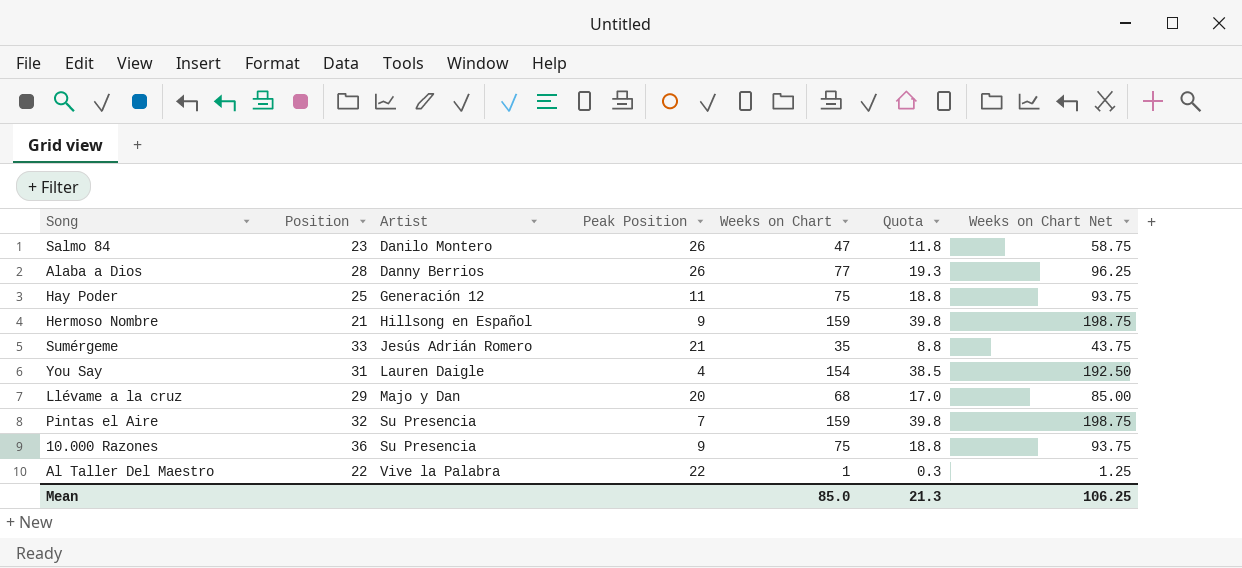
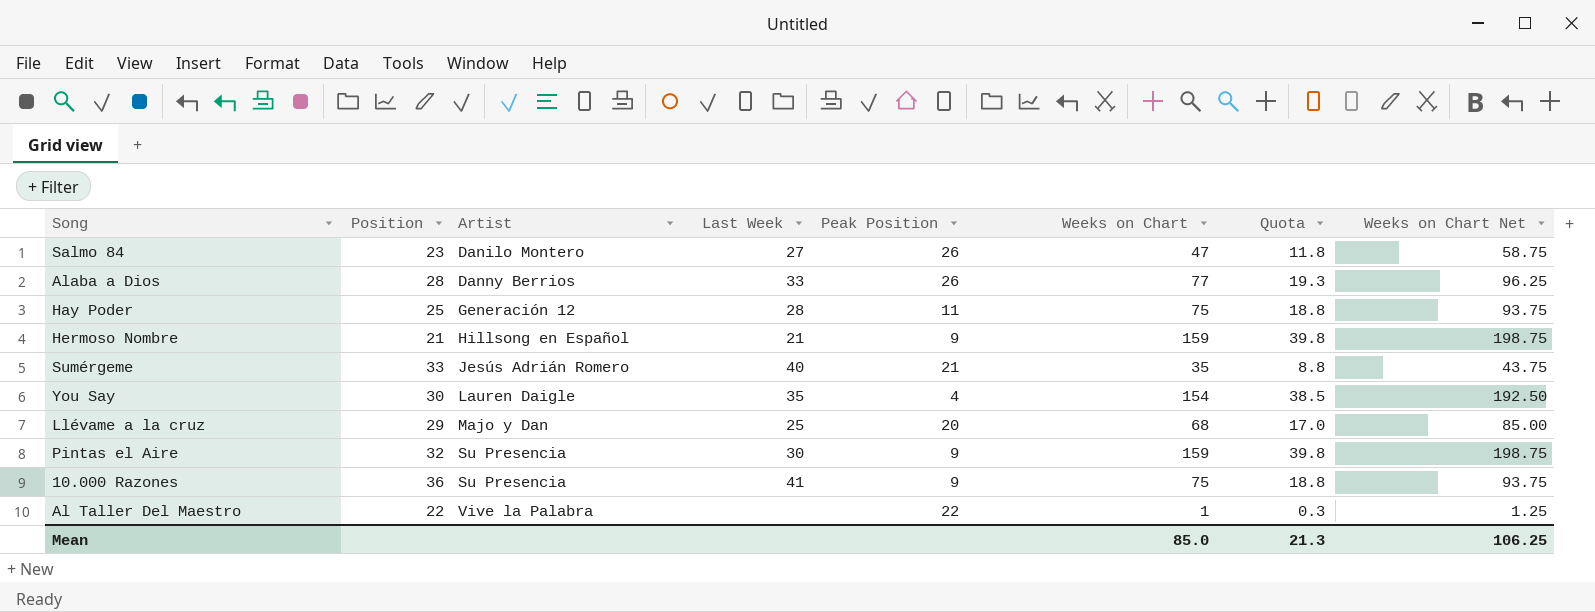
column Last Week | position: none -> 4
You Say | Position: 31 -> 30
Pintas el Aire | Peak Position: 7 -> 9

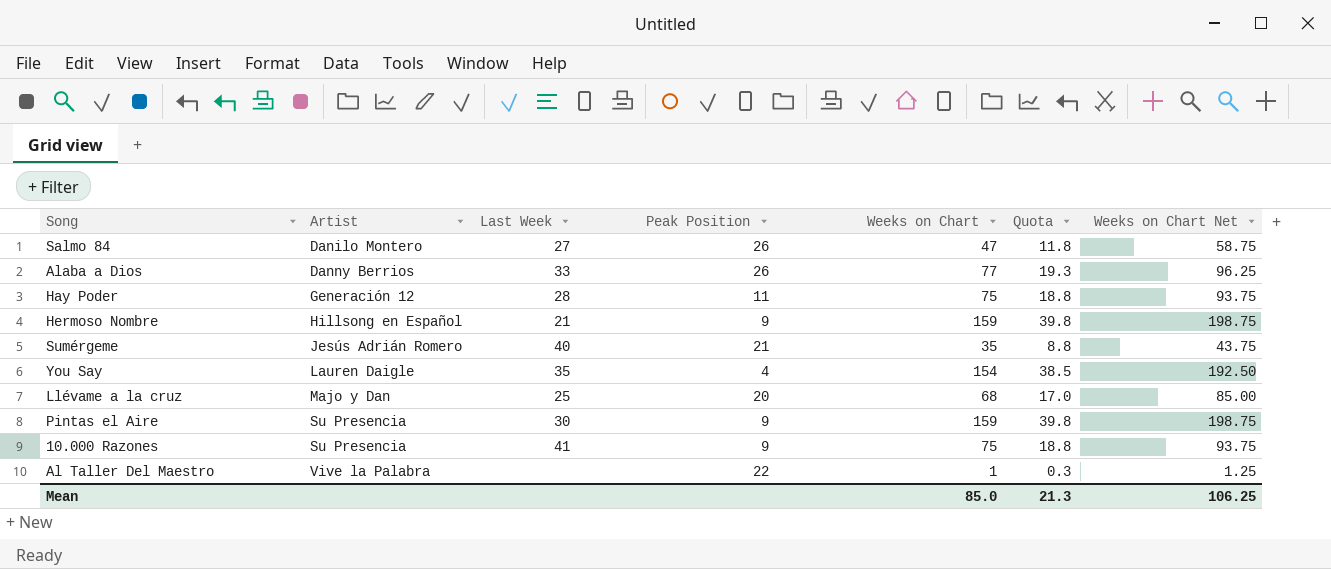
column Position | position: 2 -> none

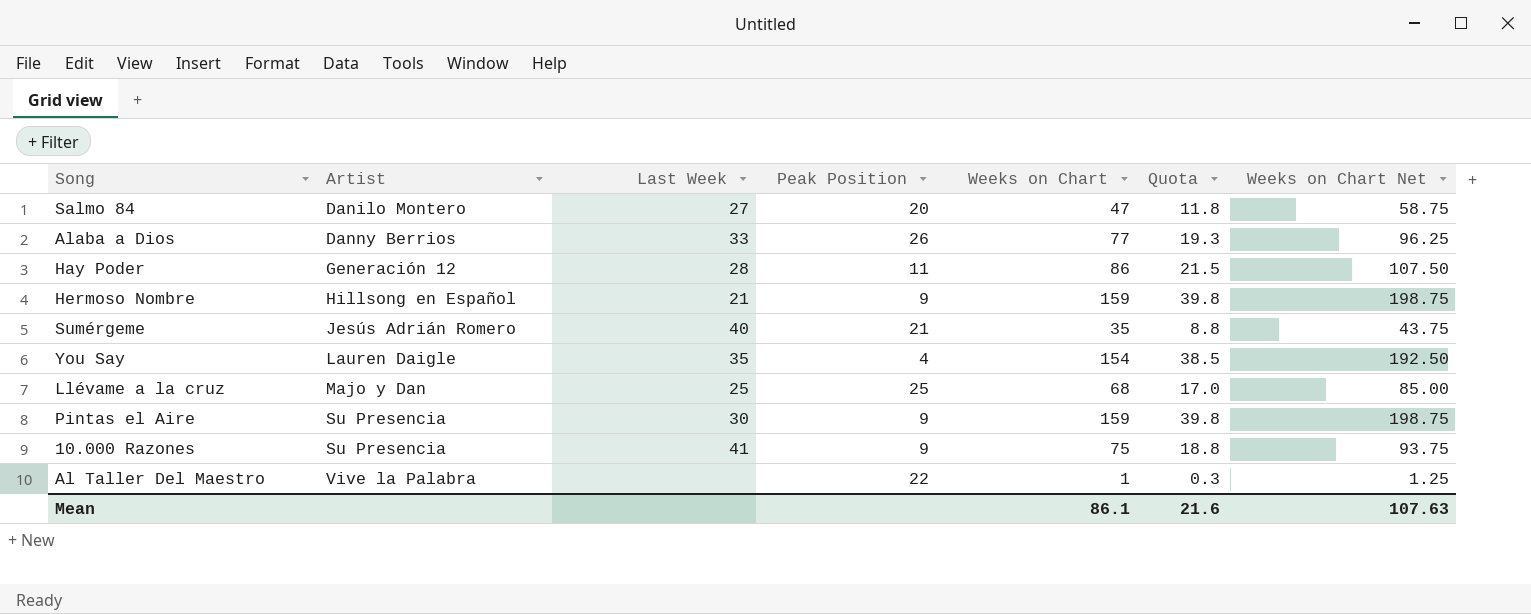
Salmo 84 | Peak Position: 26 -> 20
Hay Poder | Weeks on Chart: 75 -> 86
Hay Poder | Quota: 18.8 -> 21.5
Hay Poder | Weeks on Chart Net: 93.75 -> 107.50
Llévame a la cruz | Peak Position: 20 -> 25
Mean | Weeks on Chart: 85.0 -> 86.1
Mean | Quota: 21.3 -> 21.6
Mean | Weeks on Chart Net: 106.25 -> 107.63

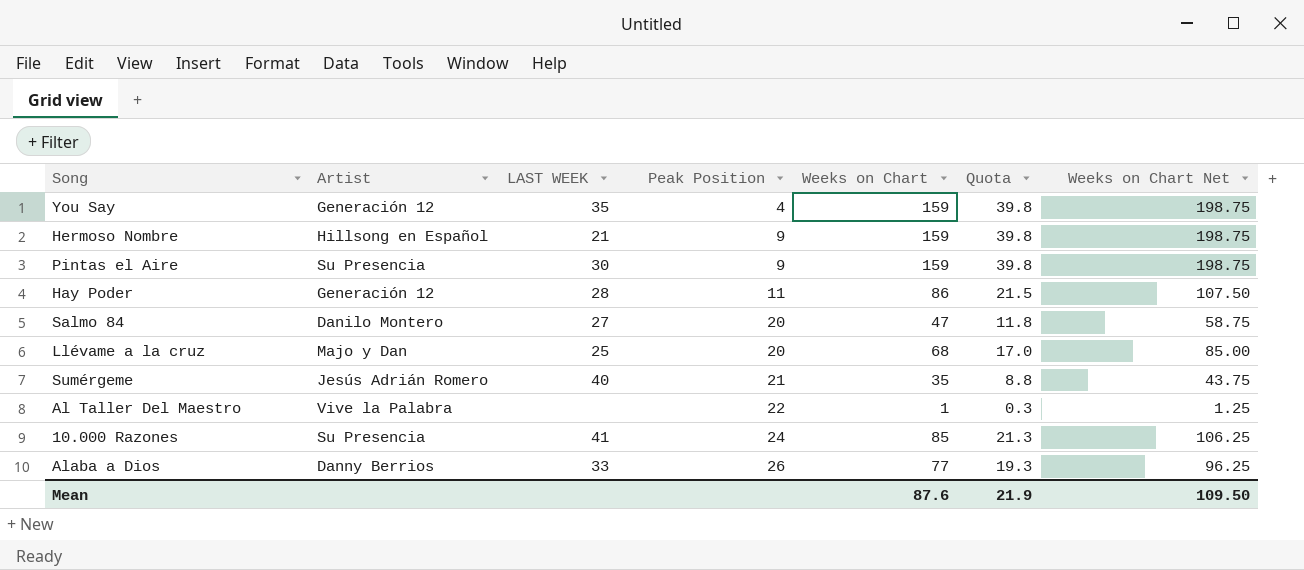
row order: Artist ascending -> Peak Position ascending
column name: Last Week -> LAST WEEK
You Say | Artist: Lauren Daigle -> Generación 12
You Say | Weeks on Chart: 154 -> 159
You Say | Quota: 38.5 -> 39.8
You Say | Weeks on Chart Net: 192.50 -> 198.75
Llévame a la cruz | Peak Position: 25 -> 20
10.000 Razones | Peak Position: 9 -> 24
10.000 Razones | Weeks on Chart: 75 -> 85
10.000 Razones | Quota: 18.8 -> 21.3
10.000 Razones | Weeks on Chart Net: 93.75 -> 106.25
Mean | Weeks on Chart: 86.1 -> 87.6
Mean | Quota: 21.6 -> 21.9
Mean | Weeks on Chart Net: 107.63 -> 109.50

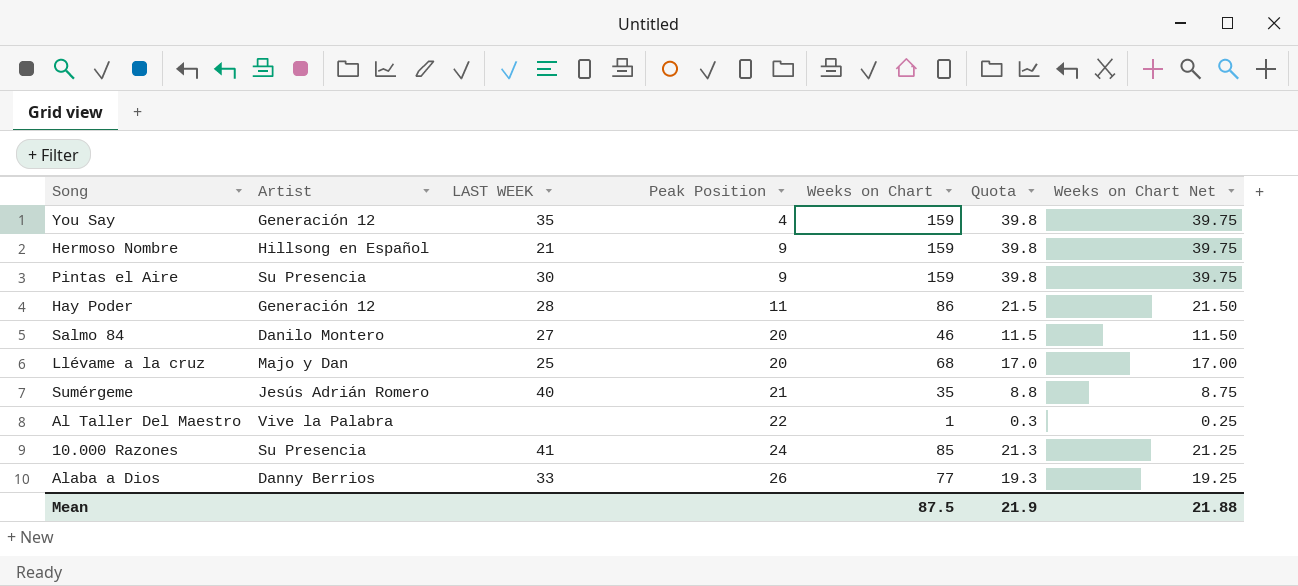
column Weeks on Chart Net | formula: [Weeks on Chart] * 1.25 -> [Weeks on Chart] * 0.25
Salmo 84 | Weeks on Chart: 47 -> 46
Salmo 84 | Quota: 11.8 -> 11.5
Mean | Weeks on Chart: 87.6 -> 87.5
Mean | Weeks on Chart Net: 109.50 -> 21.88

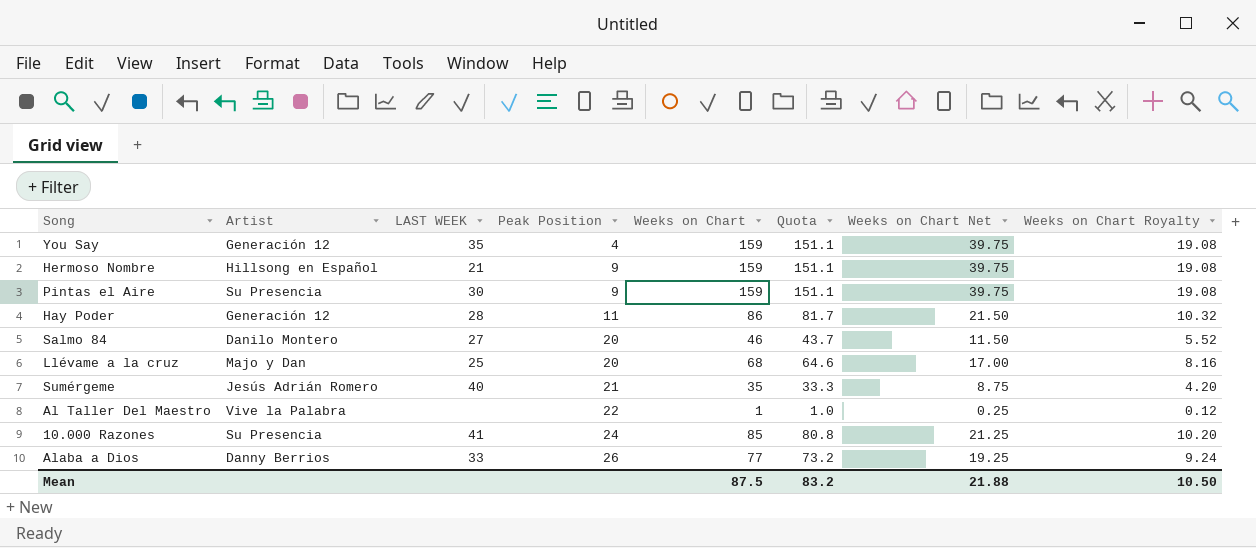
column Quota | formula: [Weeks on Chart] * 0.25 -> [Weeks on Chart] * 0.95
column Weeks on Chart Royalty | formula: none -> [Weeks on Chart] * 0.12
Mean | Quota: 21.9 -> 83.2

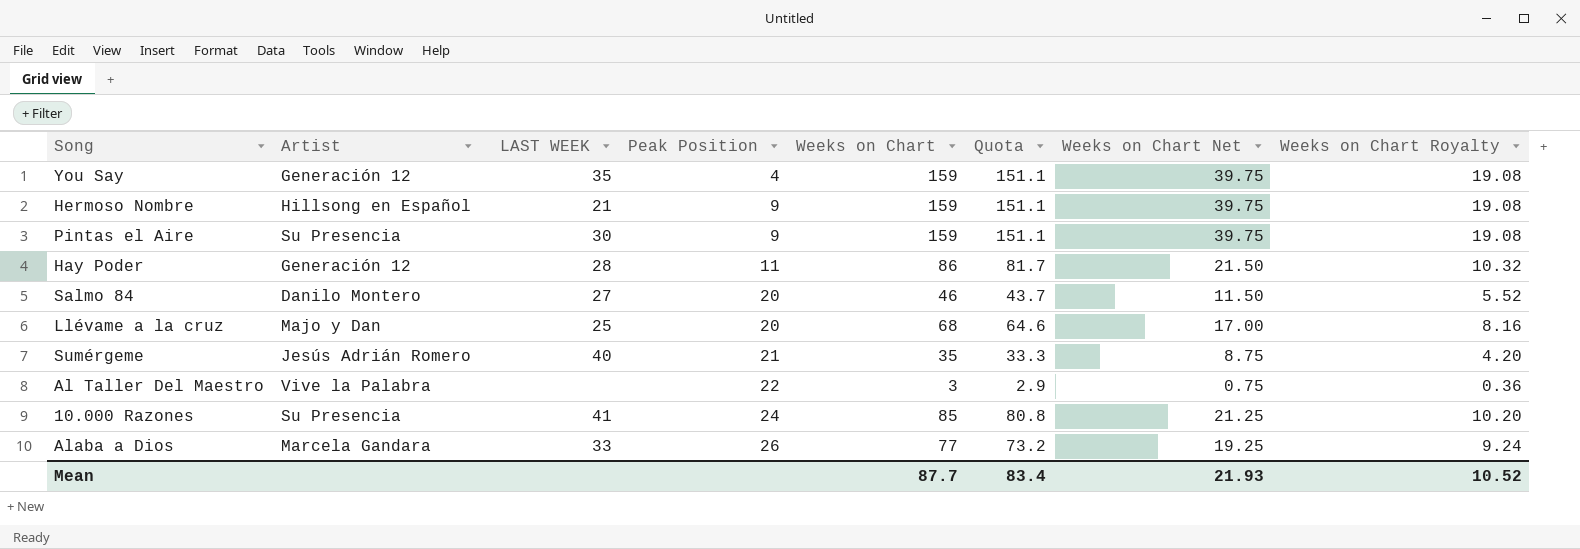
Al Taller Del Maestro | Weeks on Chart: 1 -> 3
Al Taller Del Maestro | Quota: 1.0 -> 2.9
Al Taller Del Maestro | Weeks on Chart Net: 0.25 -> 0.75
Al Taller Del Maestro | Weeks on Chart Royalty: 0.12 -> 0.36
Alaba a Dios | Artist: Danny Berrios -> Marcela Gandara
Mean | Weeks on Chart: 87.5 -> 87.7
Mean | Quota: 83.2 -> 83.4
Mean | Weeks on Chart Net: 21.88 -> 21.93
Mean | Weeks on Chart Royalty: 10.50 -> 10.52

